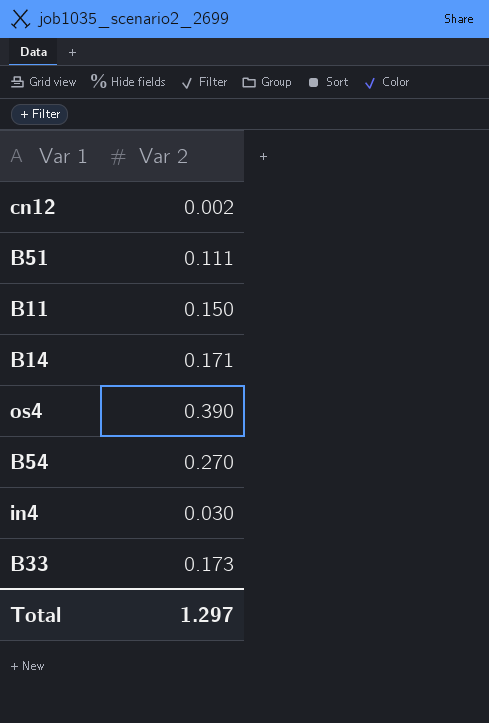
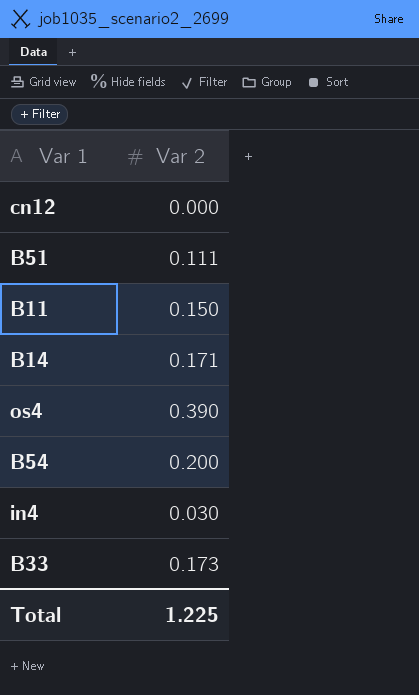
cn12 | Var 2: 0.002 -> 0.000
B54 | Var 2: 0.270 -> 0.200
Total | Var 2: 1.297 -> 1.225

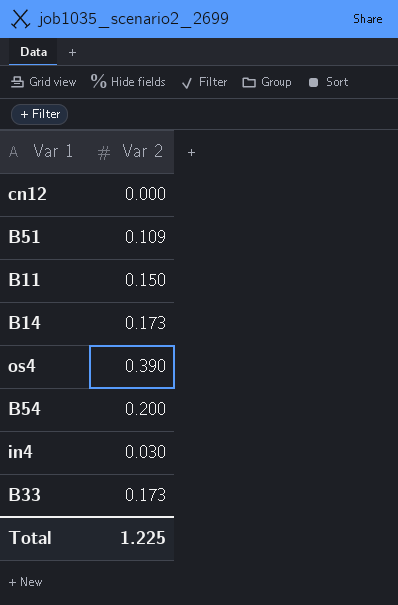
B51 | Var 2: 0.111 -> 0.109
B14 | Var 2: 0.171 -> 0.173

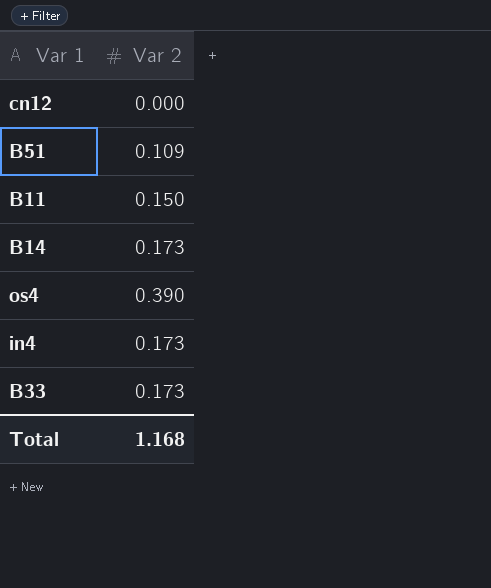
row B54: 0.200 -> none
in4 | Var 2: 0.030 -> 0.173
Total | Var 2: 1.225 -> 1.168

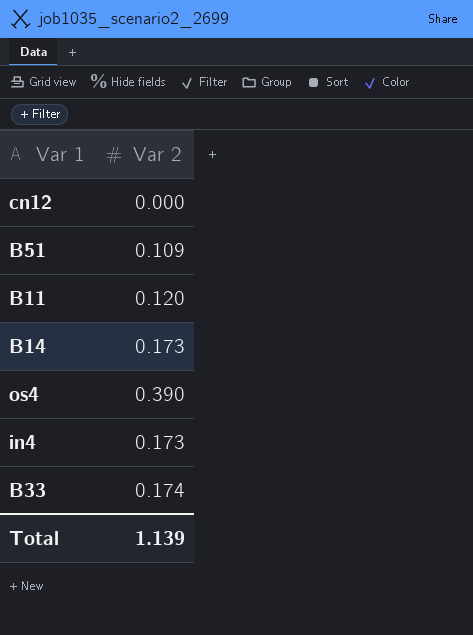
B11 | Var 2: 0.150 -> 0.120
B33 | Var 2: 0.173 -> 0.174
Total | Var 2: 1.168 -> 1.139

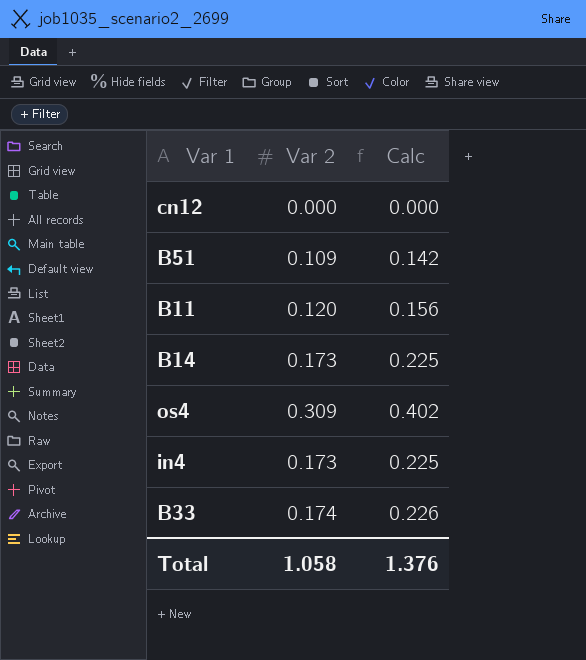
column Calc | formula: none -> [Var 2] * 1.3
os4 | Var 2: 0.390 -> 0.309
Total | Var 2: 1.139 -> 1.058

